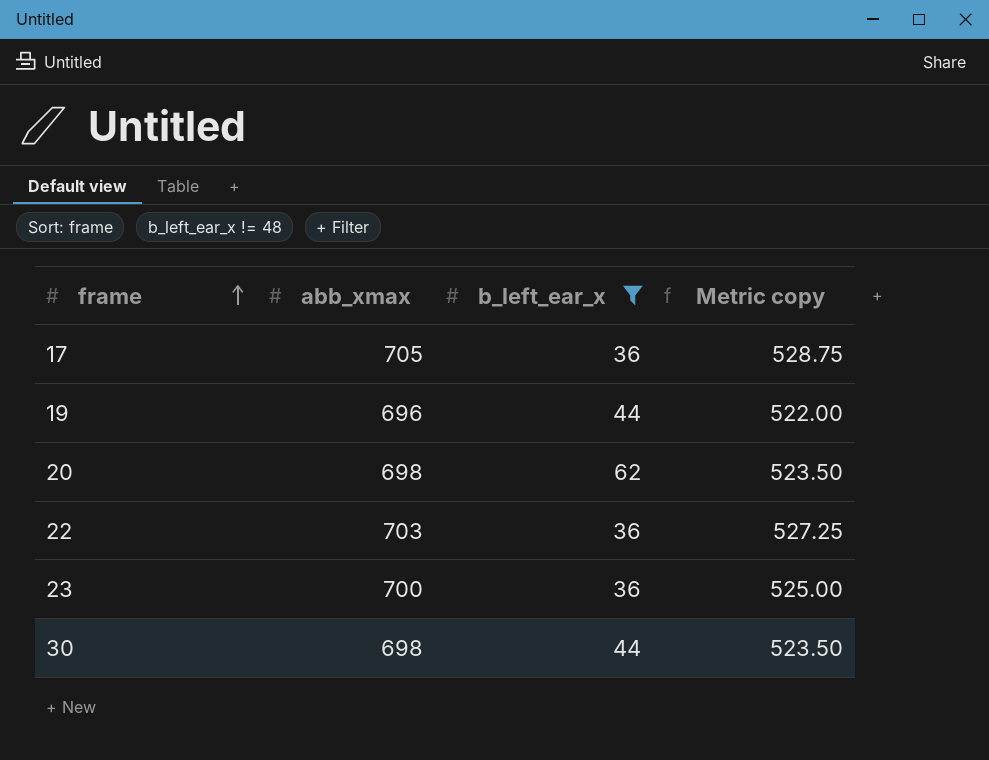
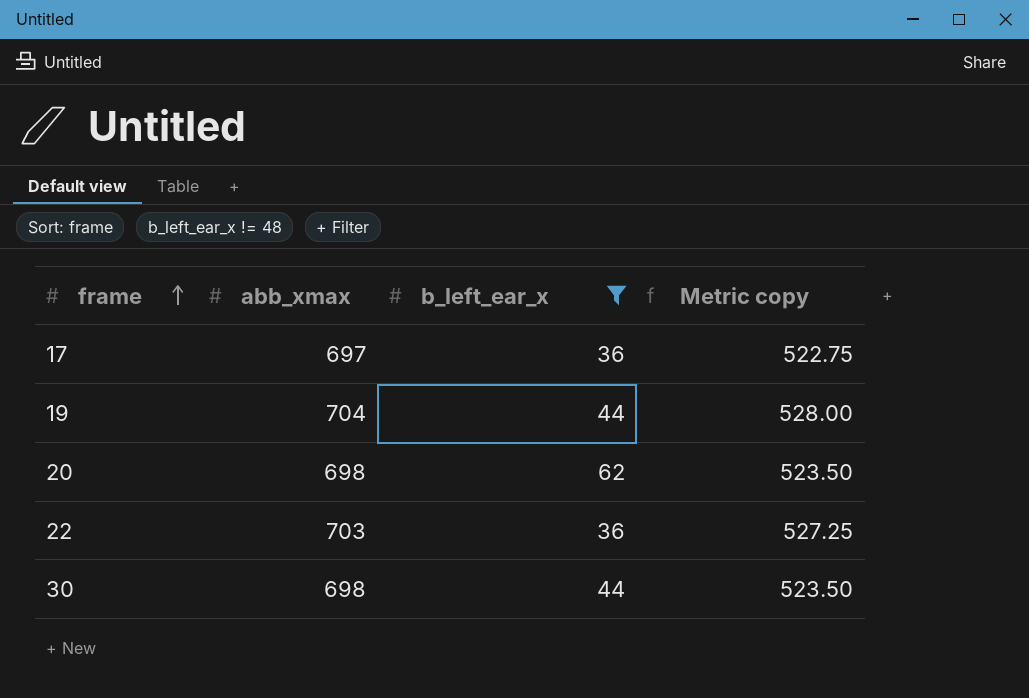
row 23: 700 | 36 | 525.00 -> none
17 | abb_xmax: 705 -> 697
17 | Metric copy: 528.75 -> 522.75
19 | abb_xmax: 696 -> 704
19 | Metric copy: 522.00 -> 528.00

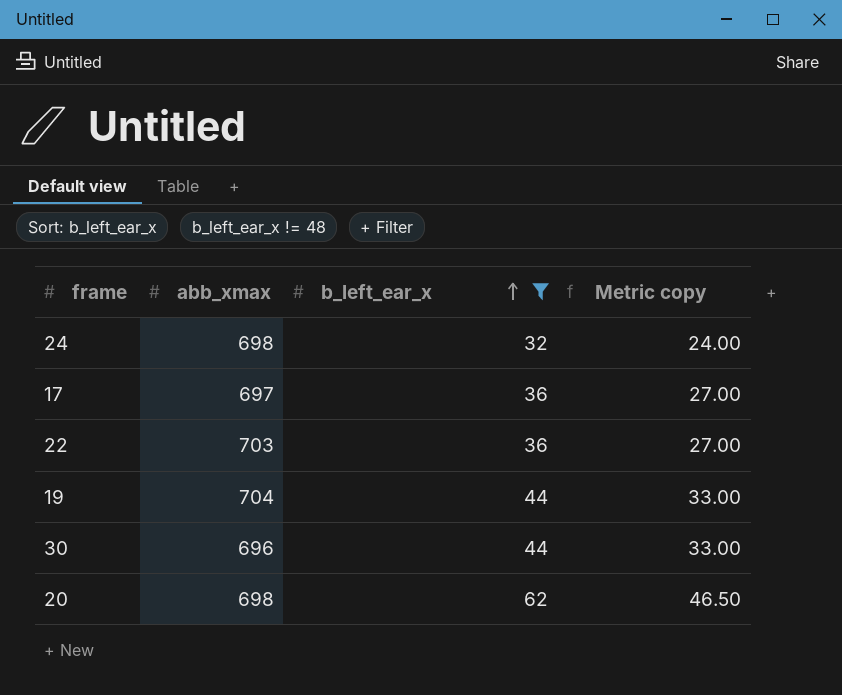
row order: frame ascending -> b_left_ear_x ascending
column Metric copy | formula: [abb_xmax] * 0.75 -> [b_left_ear_x] * 0.75
row 24: none -> 698 | 32 | 24.00
30 | abb_xmax: 698 -> 696

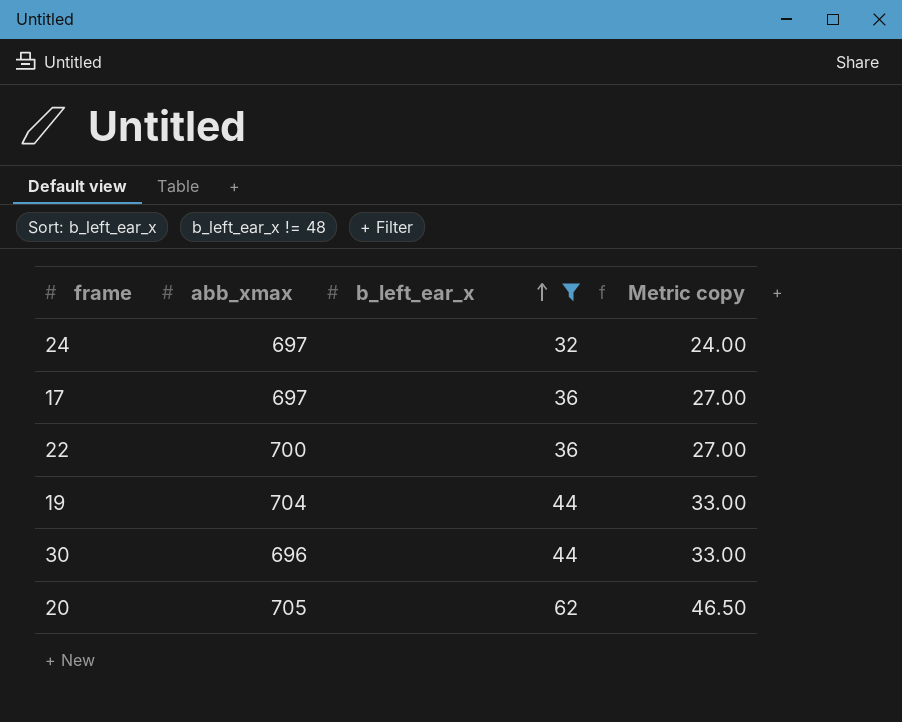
24 | abb_xmax: 698 -> 697
22 | abb_xmax: 703 -> 700
20 | abb_xmax: 698 -> 705

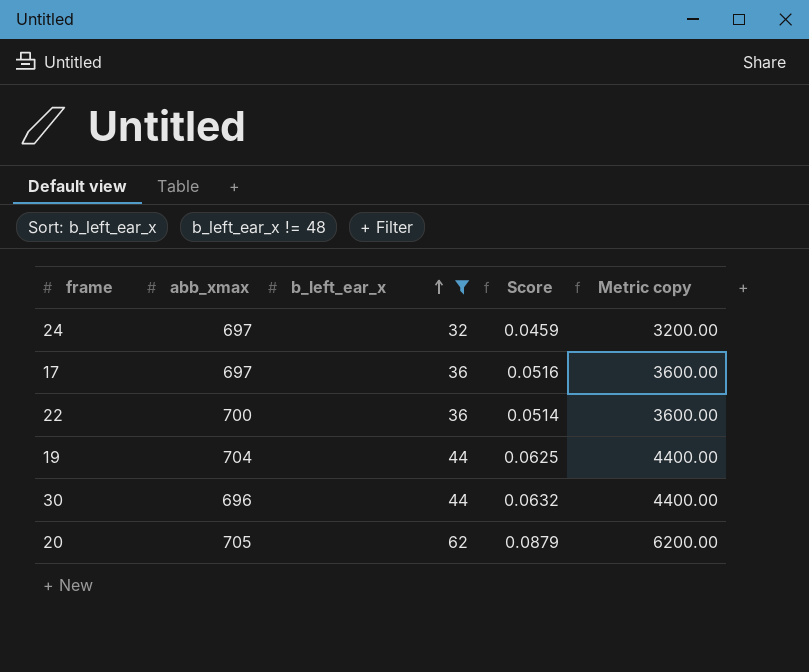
column Score | formula: none -> [b_left_ear_x] / [abb_xmax]
column Metric copy | formula: [b_left_ear_x] * 0.75 -> [b_left_ear_x] * 100

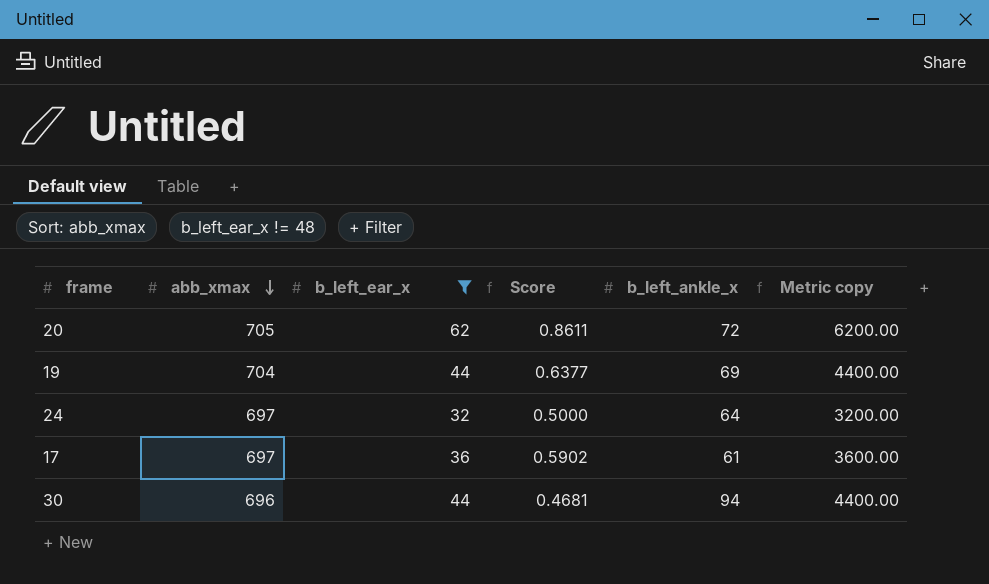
row order: b_left_ear_x ascending -> abb_xmax descending
column Score | formula: [b_left_ear_x] / [abb_xmax] -> [b_left_ear_x] / [b_left_ankle_x]
column b_left_ankle_x | position: none -> 5
row 22: 700 | 36 | 0.0514 | 3600.00 -> none

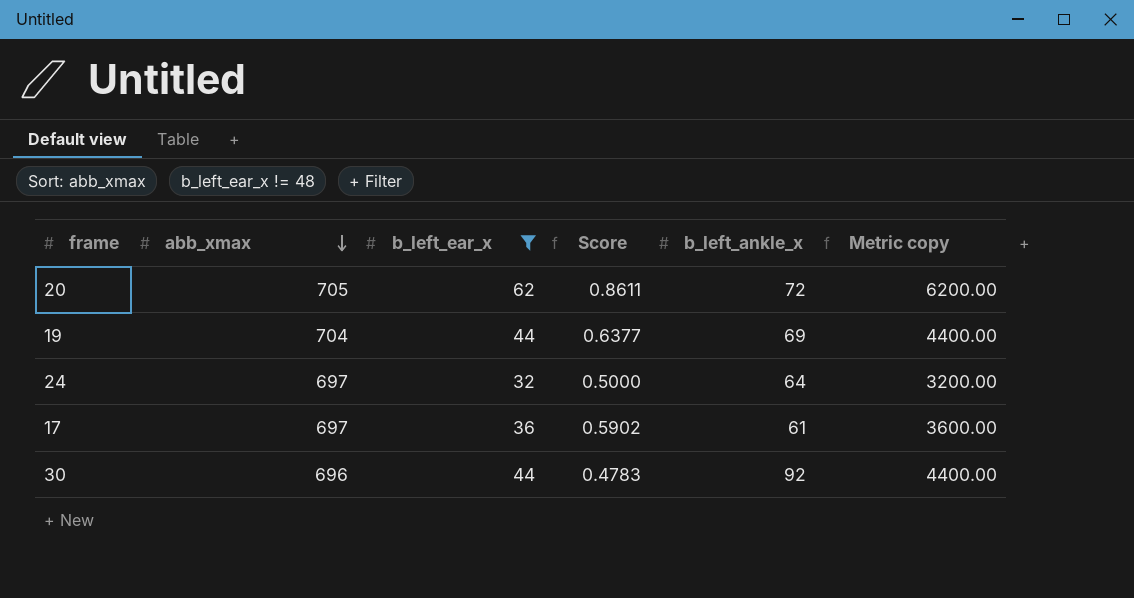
30 | Score: 0.4681 -> 0.4783
30 | b_left_ankle_x: 94 -> 92

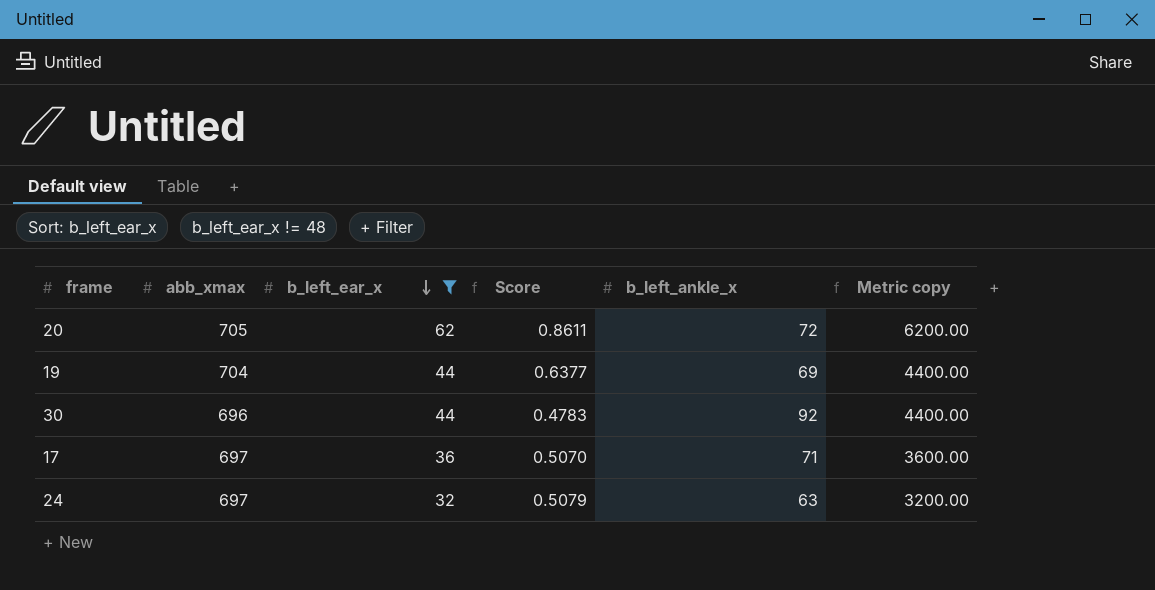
row order: abb_xmax descending -> b_left_ear_x descending
17 | Score: 0.5902 -> 0.5070
17 | b_left_ankle_x: 61 -> 71
24 | Score: 0.5000 -> 0.5079
24 | b_left_ankle_x: 64 -> 63

